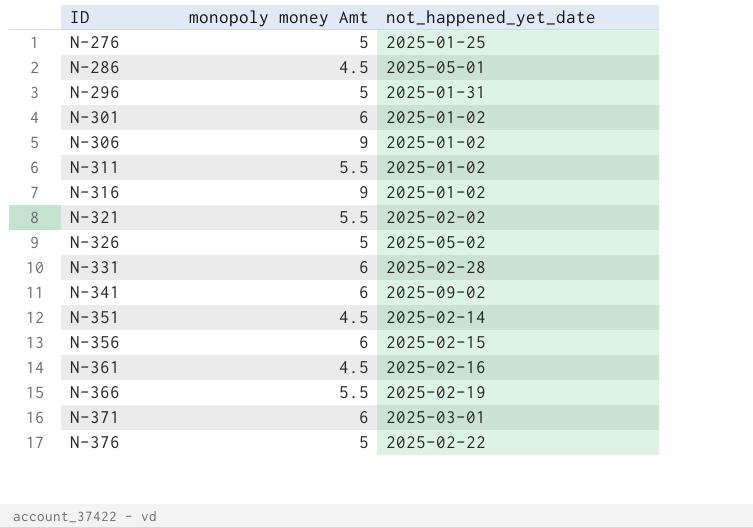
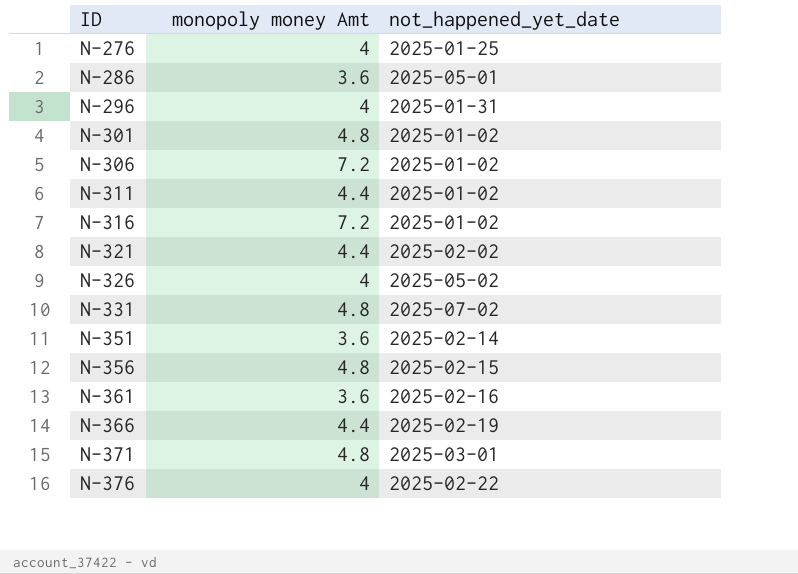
row N-341: 6 | 2025-09-02 -> none
N-276 | monopoly money Amt: 5 -> 4
N-286 | monopoly money Amt: 4.5 -> 3.6
N-296 | monopoly money Amt: 5 -> 4
N-301 | monopoly money Amt: 6 -> 4.8
N-306 | monopoly money Amt: 9 -> 7.2
N-311 | monopoly money Amt: 5.5 -> 4.4
N-316 | monopoly money Amt: 9 -> 7.2
N-321 | monopoly money Amt: 5.5 -> 4.4
N-326 | monopoly money Amt: 5 -> 4
N-331 | monopoly money Amt: 6 -> 4.8
N-331 | not_happened_yet_date: 2025-02-28 -> 2025-07-02
N-351 | monopoly money Amt: 4.5 -> 3.6
N-356 | monopoly money Amt: 6 -> 4.8
N-361 | monopoly money Amt: 4.5 -> 3.6
N-366 | monopoly money Amt: 5.5 -> 4.4
N-371 | monopoly money Amt: 6 -> 4.8
N-376 | monopoly money Amt: 5 -> 4

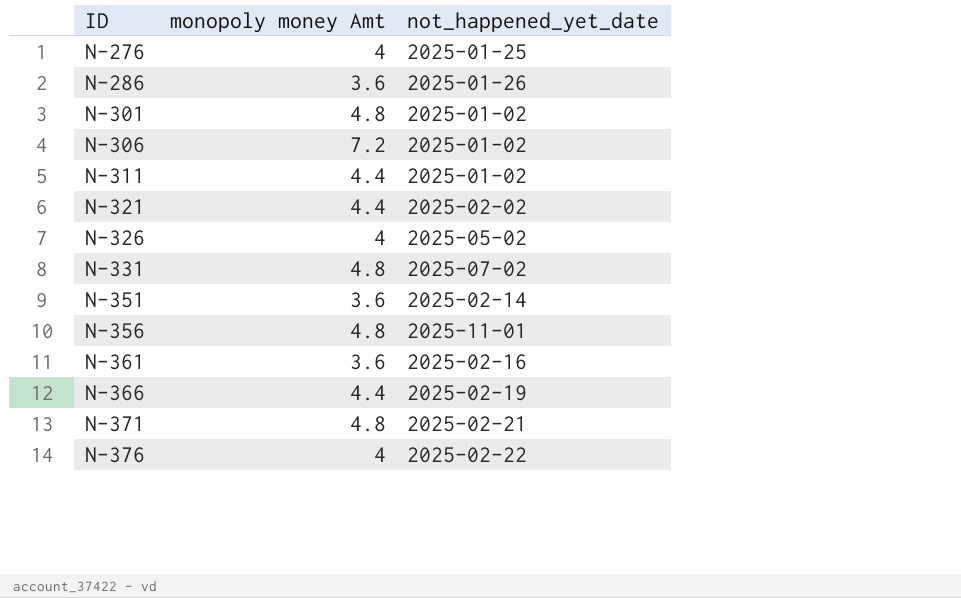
row N-296: 4 | 2025-01-31 -> none
row N-316: 7.2 | 2025-01-02 -> none
N-286 | not_happened_yet_date: 2025-05-01 -> 2025-01-26
N-356 | not_happened_yet_date: 2025-02-15 -> 2025-11-01
N-371 | not_happened_yet_date: 2025-03-01 -> 2025-02-21

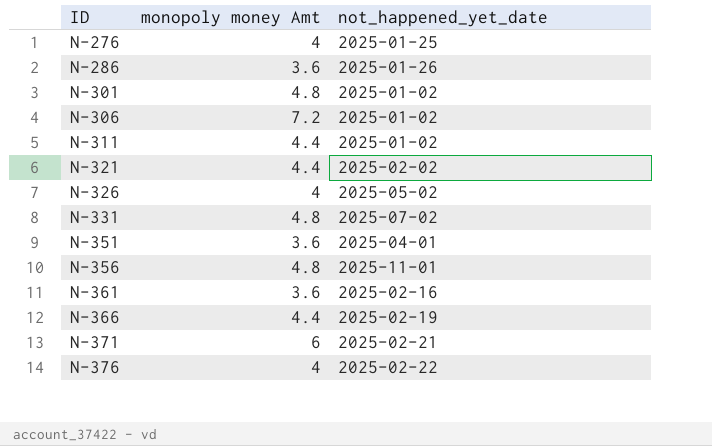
N-351 | not_happened_yet_date: 2025-02-14 -> 2025-04-01
N-371 | monopoly money Amt: 4.8 -> 6

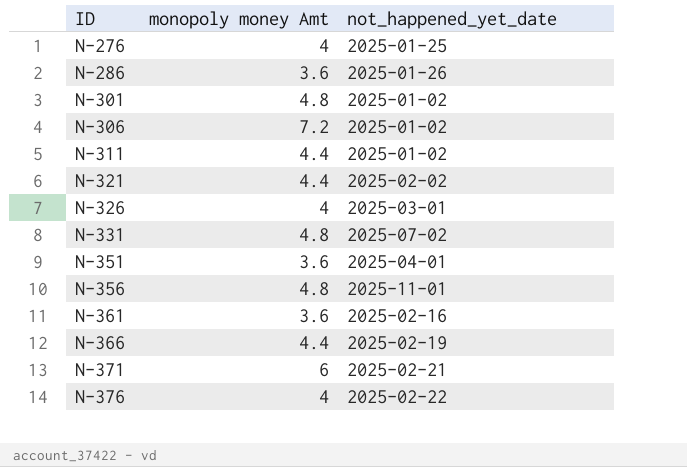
N-326 | not_happened_yet_date: 2025-05-02 -> 2025-03-01

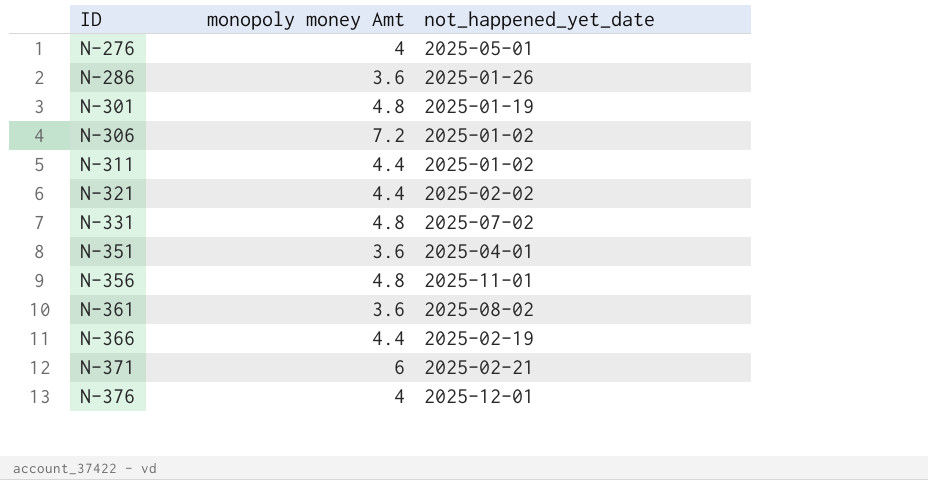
row N-326: 4 | 2025-03-01 -> none
N-276 | not_happened_yet_date: 2025-01-25 -> 2025-05-01
N-301 | not_happened_yet_date: 2025-01-02 -> 2025-01-19
N-361 | not_happened_yet_date: 2025-02-16 -> 2025-08-02
N-376 | not_happened_yet_date: 2025-02-22 -> 2025-12-01

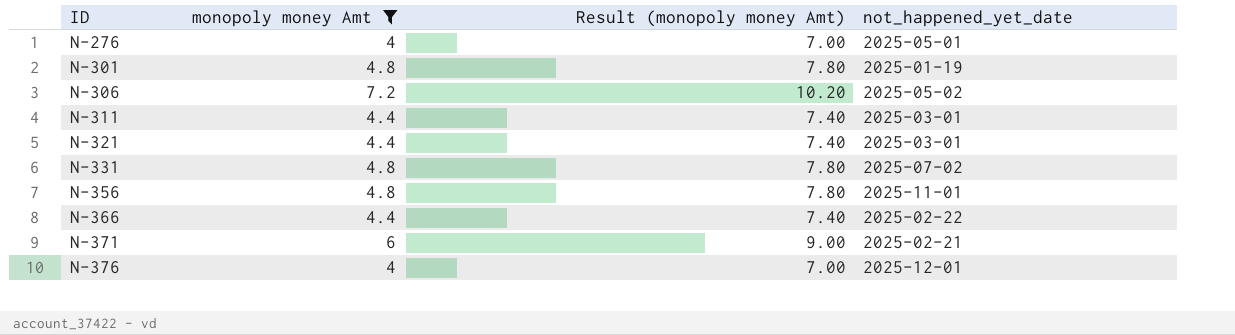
filter: none -> monopoly money Amt != 3.6
column Result (monopoly money Amt) | formula: none -> [monopoly money Amt] + 3
N-306 | not_happened_yet_date: 2025-01-02 -> 2025-05-02
N-311 | not_happened_yet_date: 2025-01-02 -> 2025-03-01
N-321 | not_happened_yet_date: 2025-02-02 -> 2025-03-01
N-366 | not_happened_yet_date: 2025-02-19 -> 2025-02-22

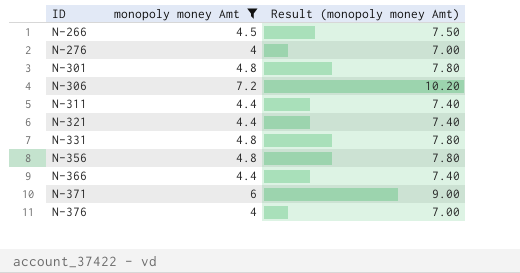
column not_happened_yet_date | position: 4 -> none
row N-266: none -> 4.5 | 7.50

